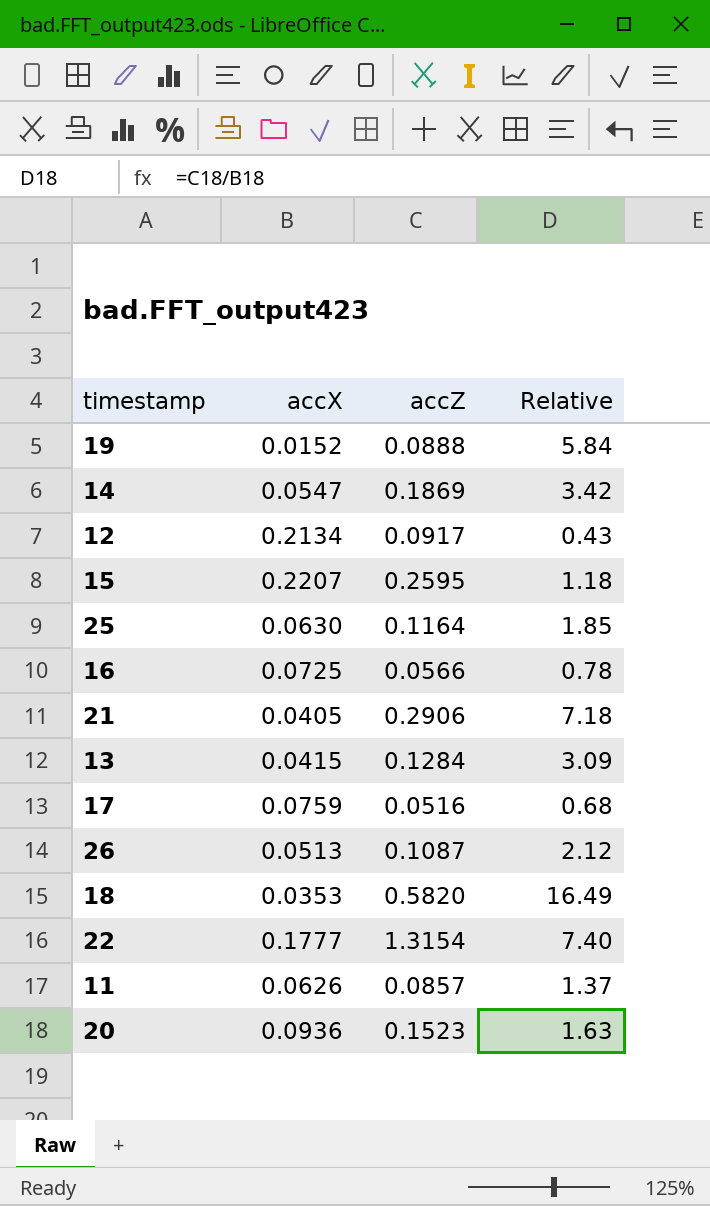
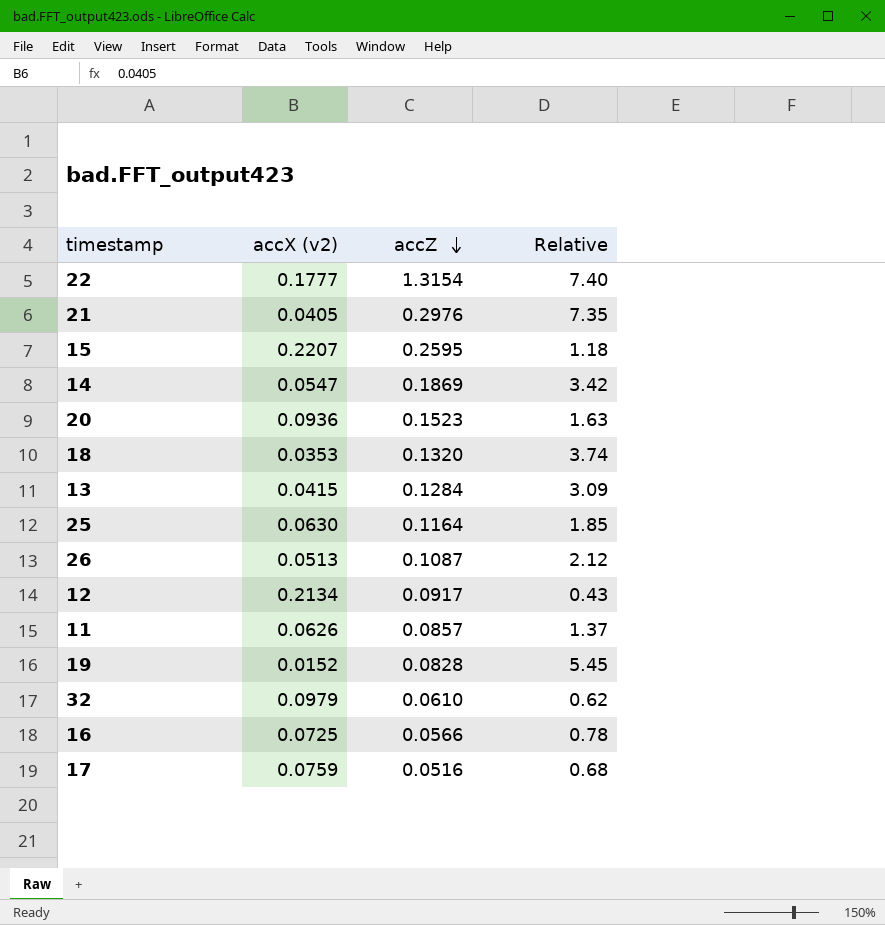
row order: none -> accZ descending
column name: accX -> accX (v2)
21 | accZ: 0.2906 -> 0.2976
21 | Relative: 7.18 -> 7.35
18 | accZ: 0.5820 -> 0.1320
18 | Relative: 16.49 -> 3.74
19 | accZ: 0.0888 -> 0.0828
19 | Relative: 5.84 -> 5.45
row 32: none -> 0.0979 | 0.0610 | 0.62

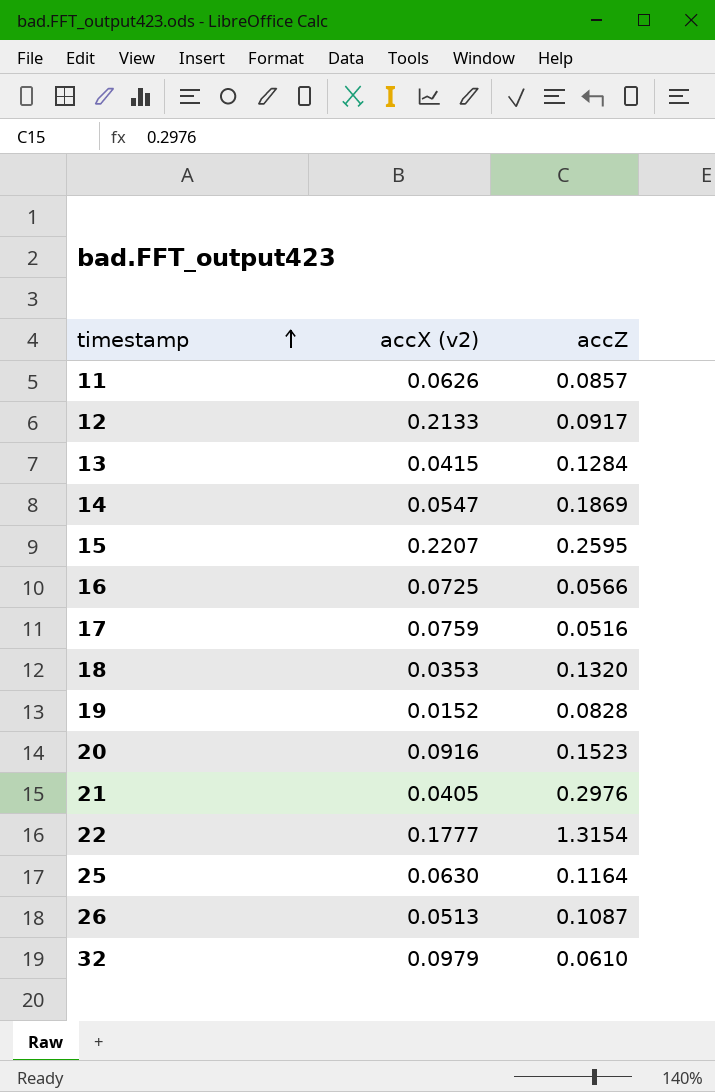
row order: accZ descending -> timestamp ascending
column Relative | formula: [accZ] / [accX (v2)] -> none
12 | accX (v2): 0.2134 -> 0.2133
20 | accX (v2): 0.0936 -> 0.0916

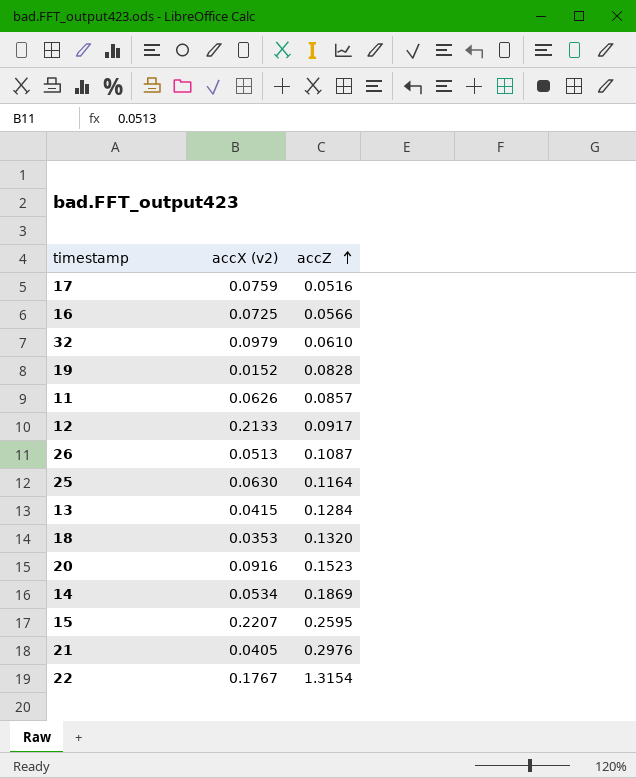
row order: timestamp ascending -> accZ ascending
14 | accX (v2): 0.0547 -> 0.0534
22 | accX (v2): 0.1777 -> 0.1767

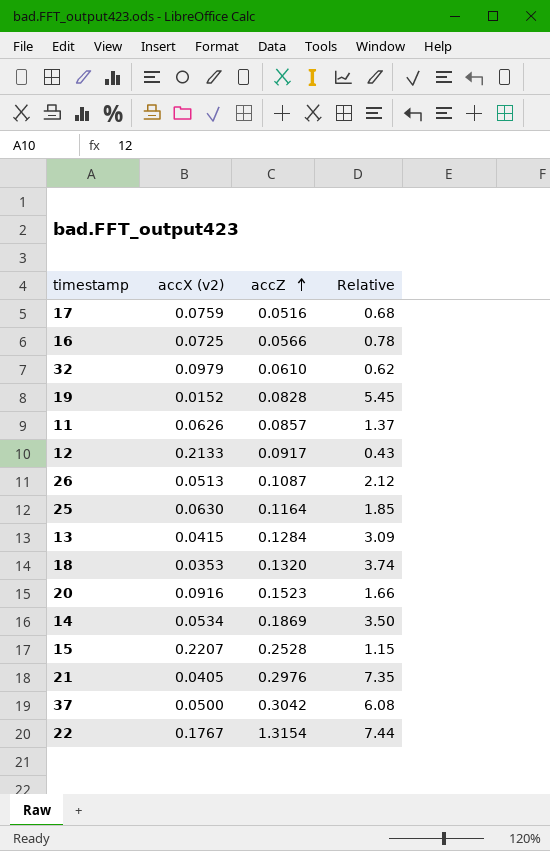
column Relative | formula: none -> [accZ] / [accX (v2)]
15 | accZ: 0.2595 -> 0.2528
row 37: none -> 0.0500 | 0.3042 | 6.08

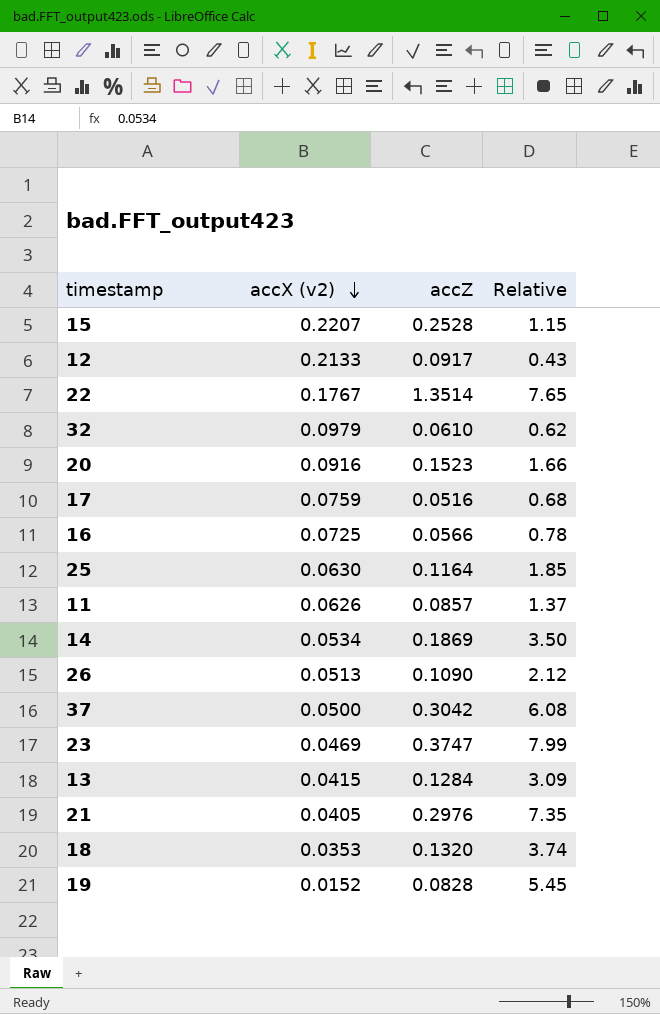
row order: accZ ascending -> accX (v2) descending
22 | accZ: 1.3154 -> 1.3514
22 | Relative: 7.44 -> 7.65
26 | accZ: 0.1087 -> 0.1090
row 23: none -> 0.0469 | 0.3747 | 7.99

